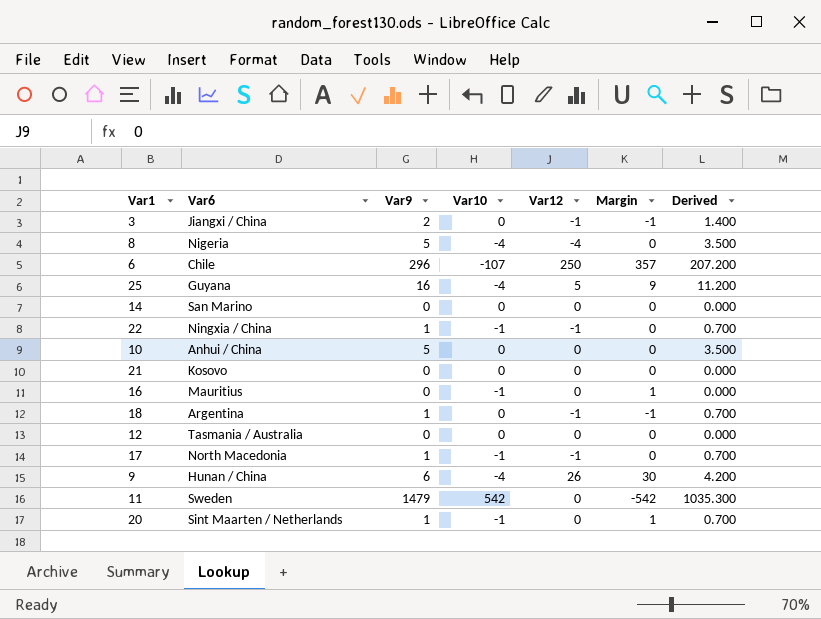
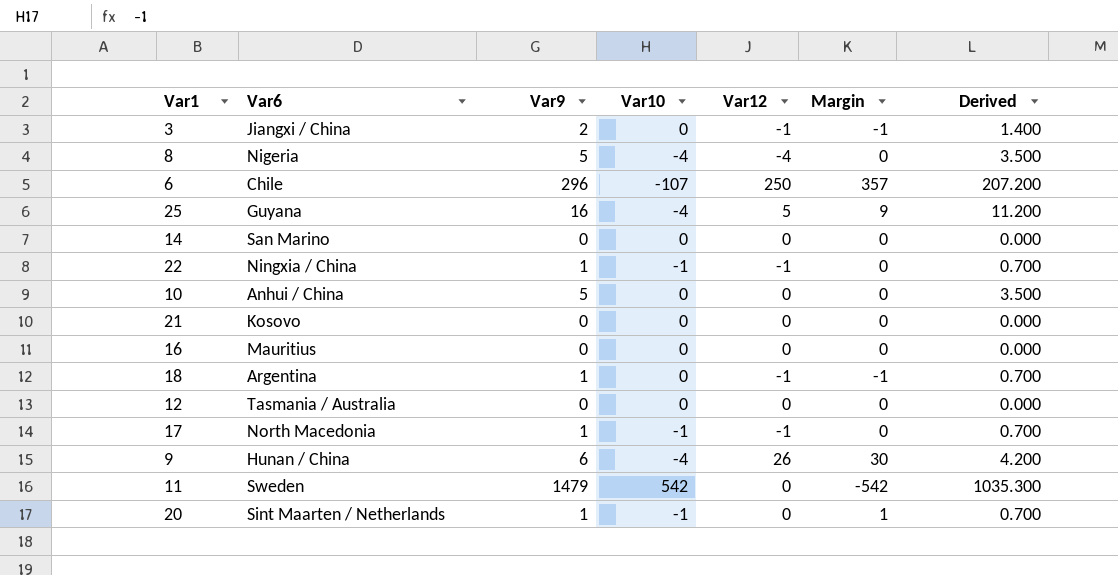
16 | Var10: -1 -> 0
16 | Margin: 1 -> 0

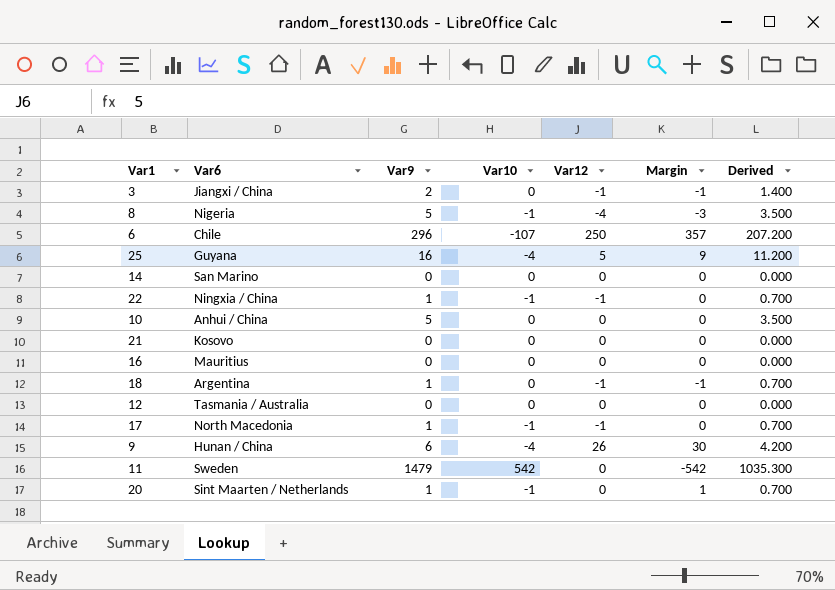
8 | Var10: -4 -> -1
8 | Margin: 0 -> -3

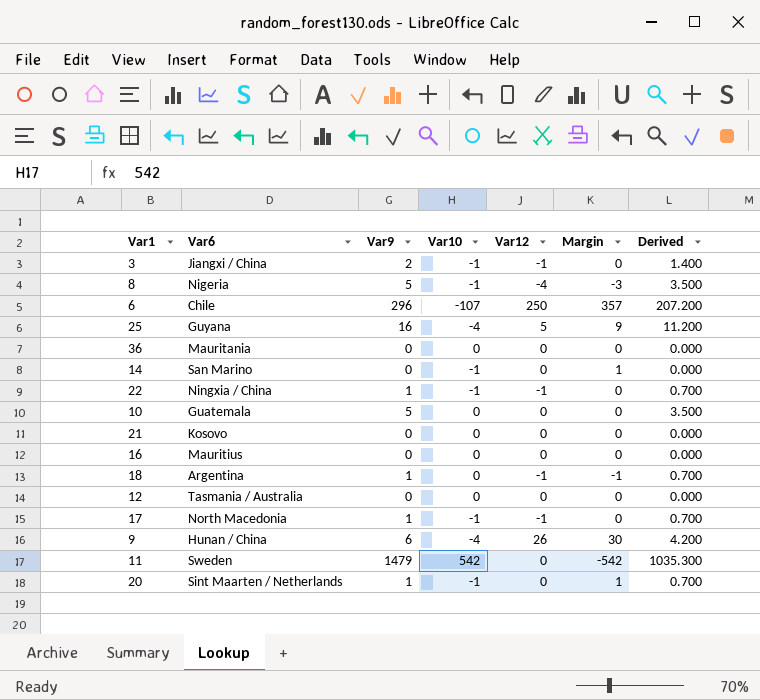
3 | Var10: 0 -> -1
3 | Margin: -1 -> 0
row 36: none -> Mauritania | 0 | 0 | 0 | 0 | 0.000
14 | Var10: 0 -> -1
14 | Margin: 0 -> 1
10 | Var6: Anhui / China -> Guatemala

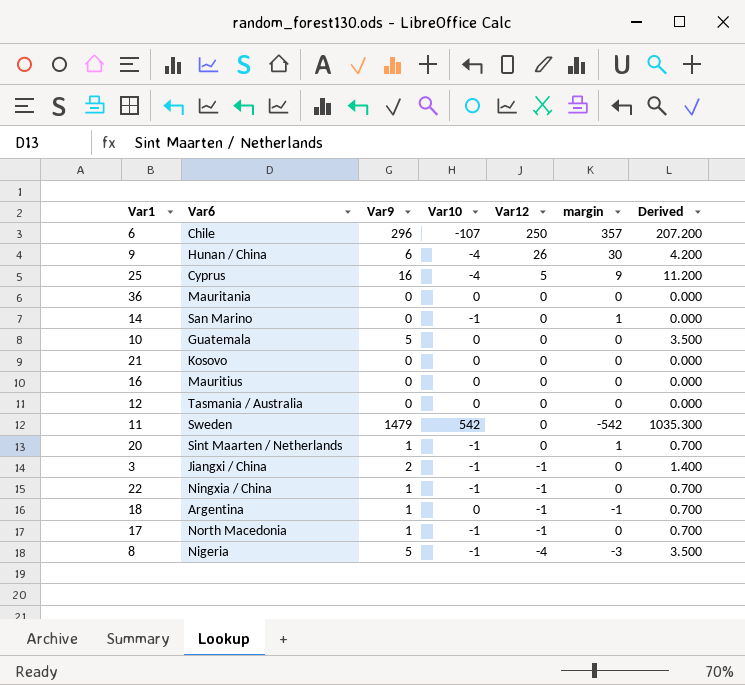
row order: none -> Var12 descending
column name: Margin -> margin
25 | Var6: Guyana -> Cyprus

